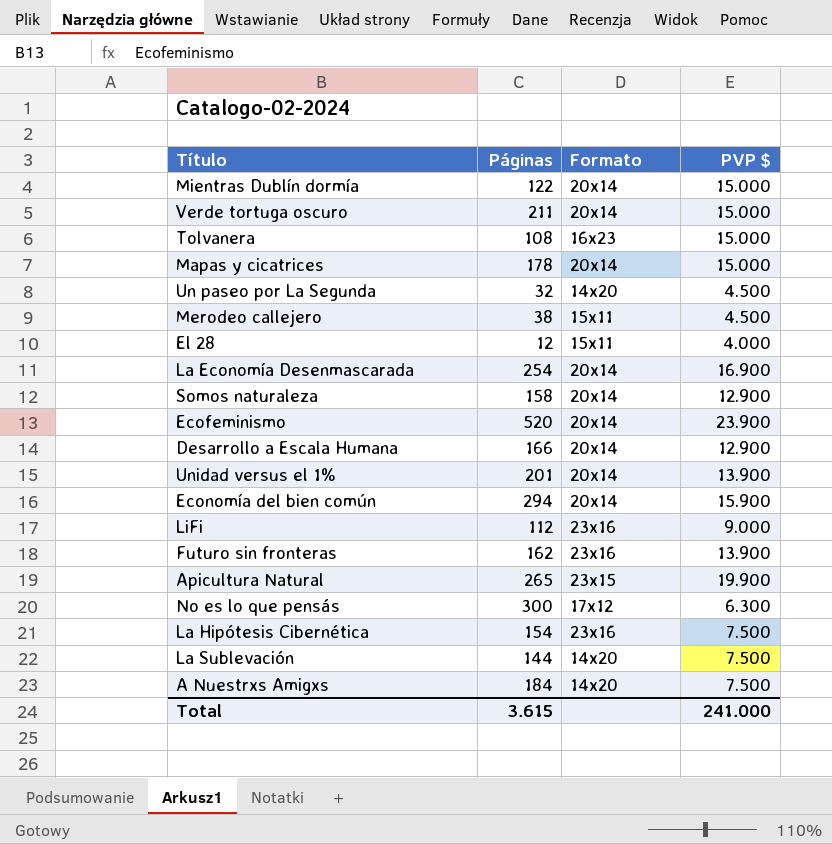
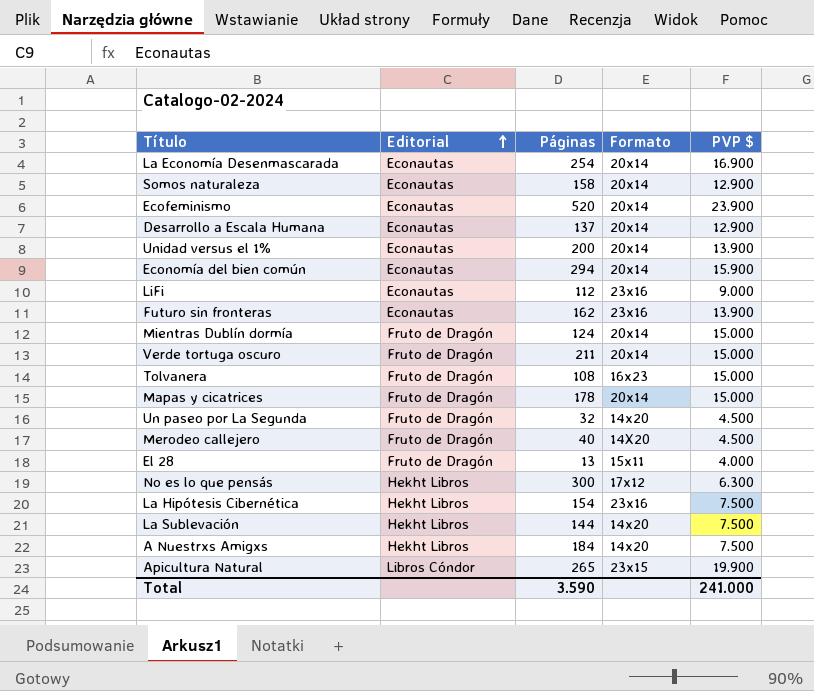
row order: none -> Editorial ascending
column Editorial | position: none -> 2
Desarrollo a Escala Humana | Páginas: 166 -> 137
Unidad versus el 1% | Páginas: 201 -> 200
Mientras Dublín dormía | Páginas: 122 -> 124
Merodeo callejero | Páginas: 38 -> 40
Merodeo callejero | Formato: 15x11 -> 14X20
El 28 | Páginas: 12 -> 13
Total | Páginas: 3.615 -> 3.590

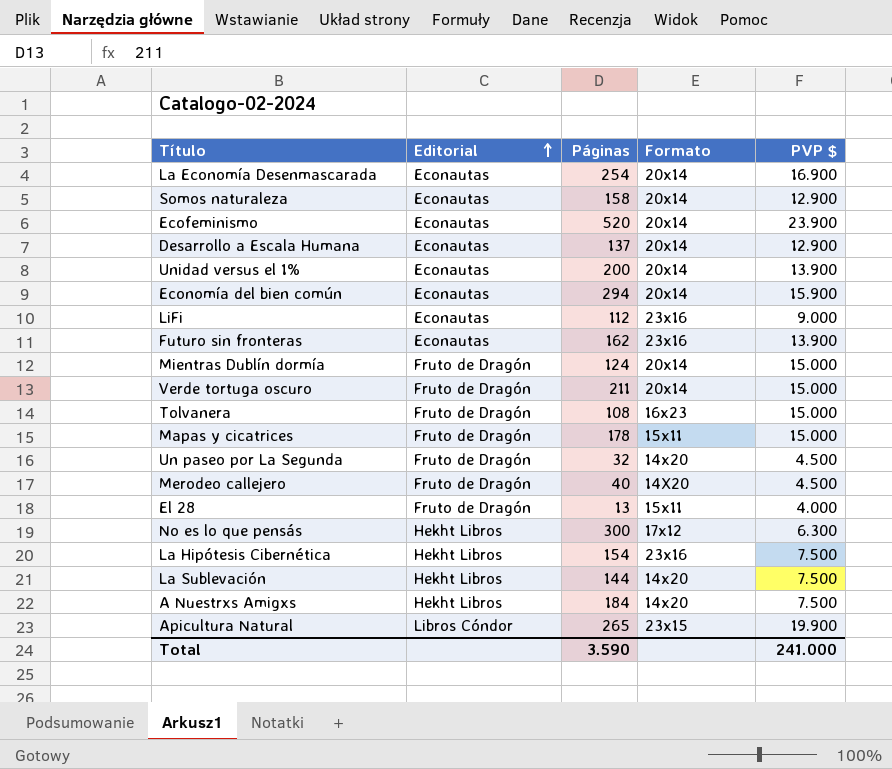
Mapas y cicatrices | Formato: 20x14 -> 15x11

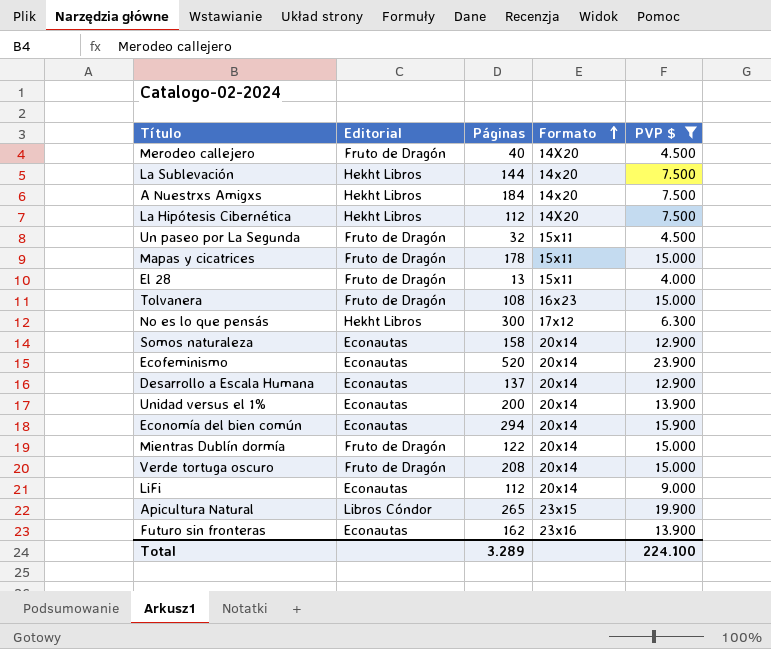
filter: none -> PVP $ != 16.900
row order: Editorial ascending -> Formato ascending
La Hipótesis Cibernética | Páginas: 154 -> 112
La Hipótesis Cibernética | Formato: 23x16 -> 14X20
Un paseo por La Segunda | Formato: 14x20 -> 15x11
Mientras Dublín dormía | Páginas: 124 -> 122
Verde tortuga oscuro | Páginas: 211 -> 208
LiFi | Formato: 23x16 -> 20x14
Total | Páginas: 3.590 -> 3.289
Total | PVP $: 241.000 -> 224.100

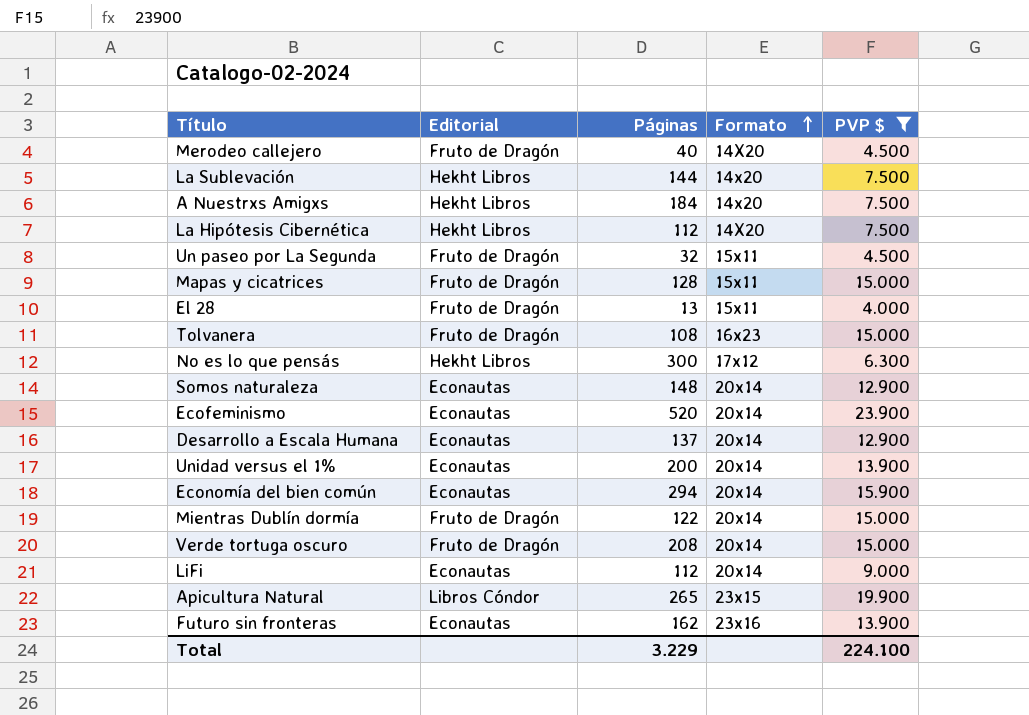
Mapas y cicatrices | Páginas: 178 -> 128
Somos naturaleza | Páginas: 158 -> 148
Total | Páginas: 3.289 -> 3.229

